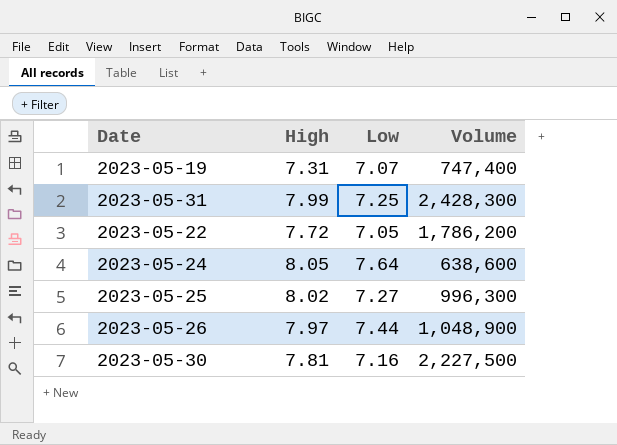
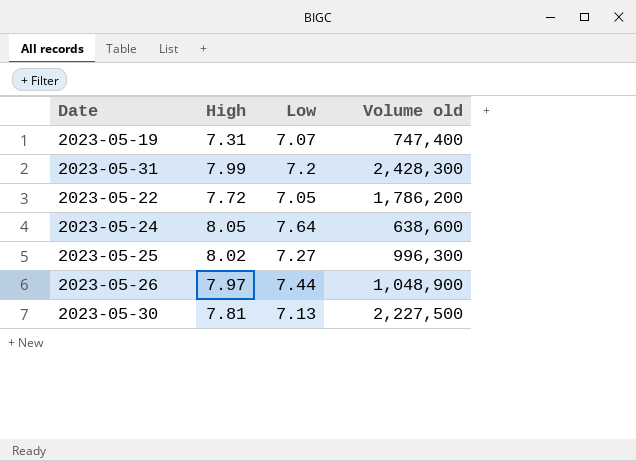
column name: Volume -> Volume old
2023-05-31 | Low: 7.25 -> 7.2
2023-05-30 | Low: 7.16 -> 7.13

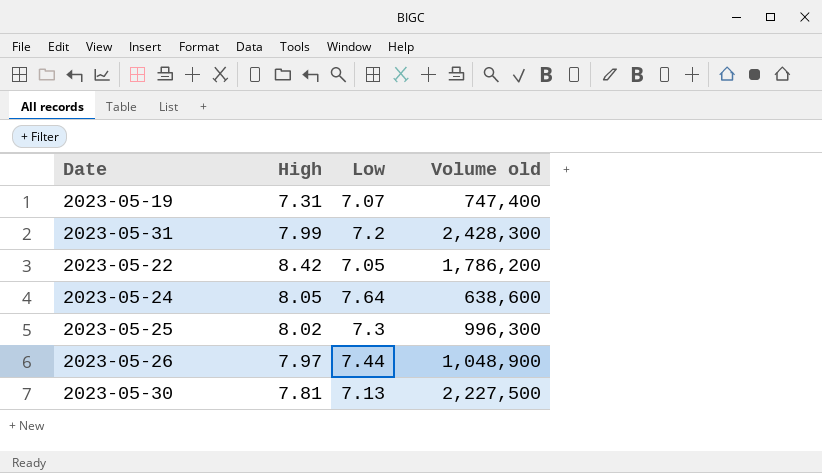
2023-05-22 | High: 7.72 -> 8.42
2023-05-25 | Low: 7.27 -> 7.3

